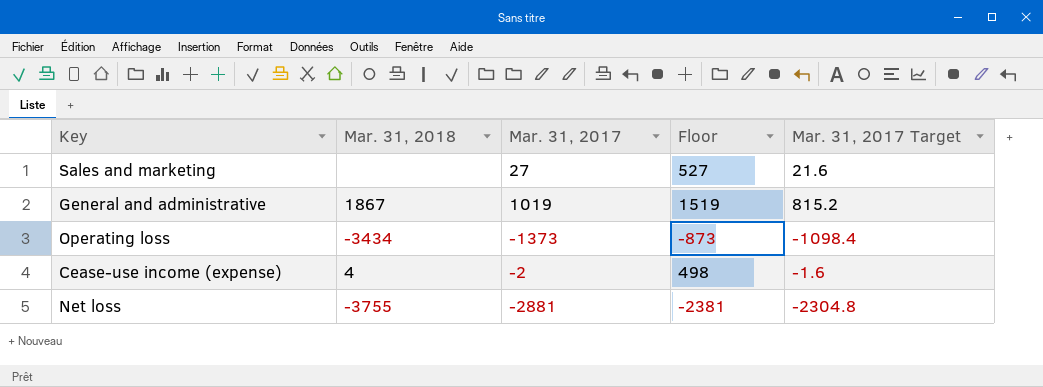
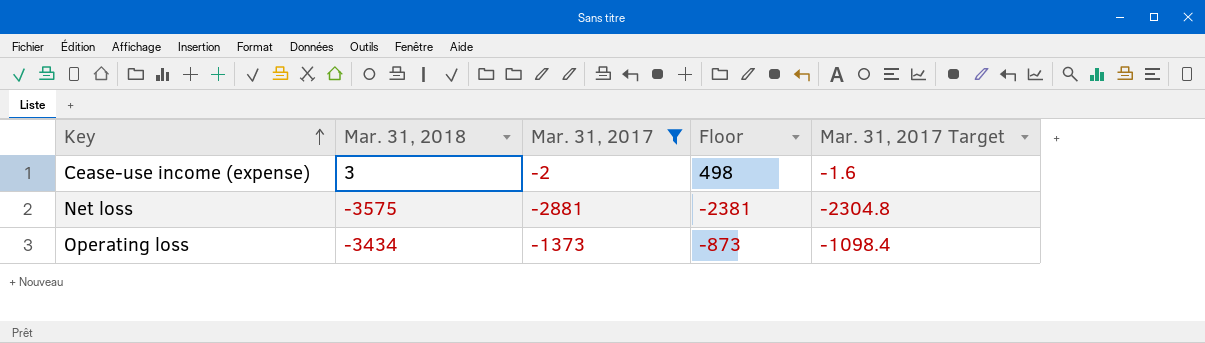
filter: none -> Mar. 31, 2017 <= -2
row order: none -> Key ascending
Cease-use income (expense) | Mar. 31, 2018: 4 -> 3
Net loss | Mar. 31, 2018: -3755 -> -3575

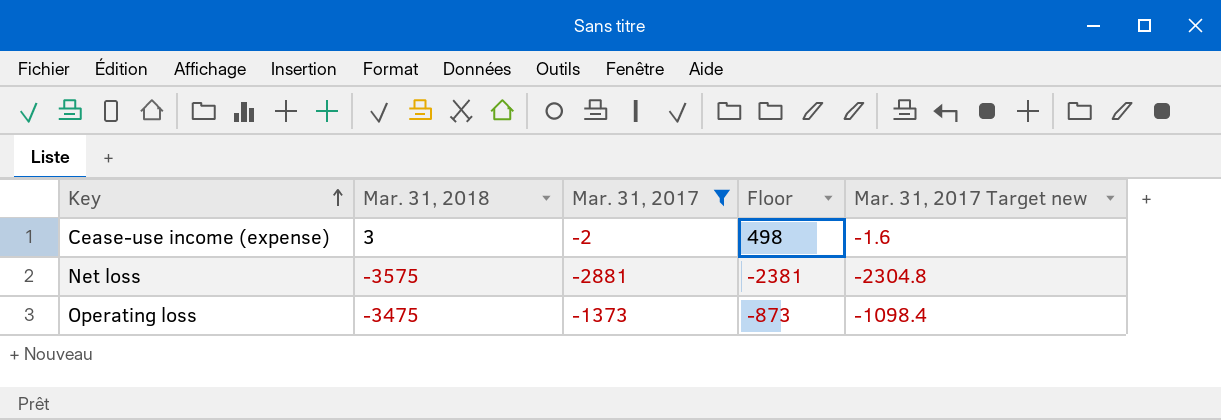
column name: Mar. 31, 2017 Target -> Mar. 31, 2017 Target new
Operating loss | Mar. 31, 2018: -3434 -> -3475

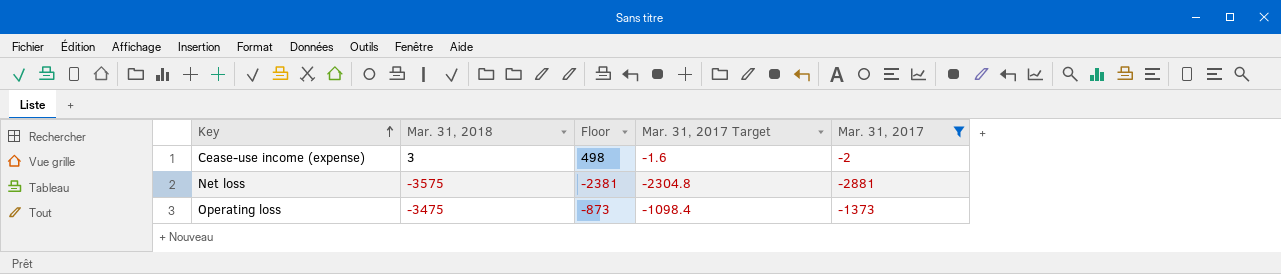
column name: Mar. 31, 2017 Target new -> Mar. 31, 2017 Target
column Mar. 31, 2017 | position: 3 -> 5

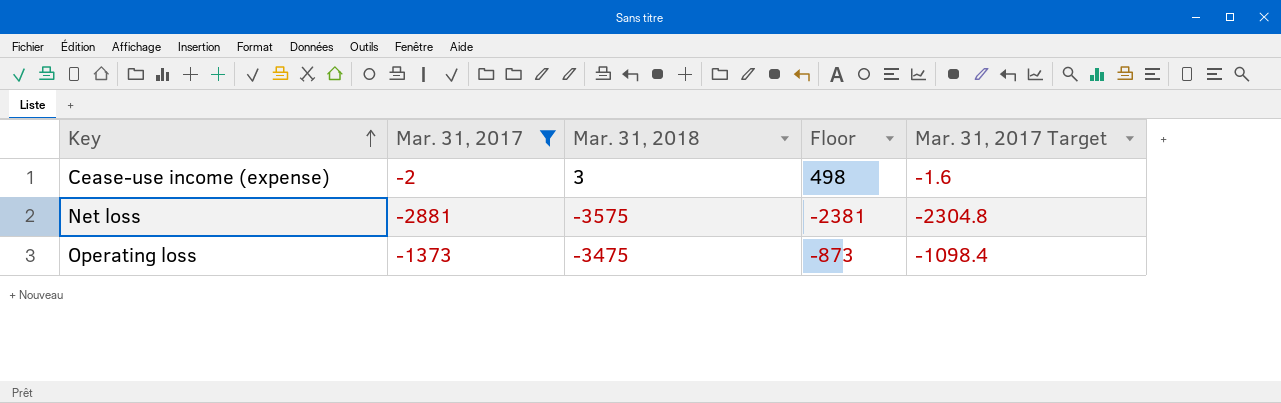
column Mar. 31, 2017 | position: 5 -> 2

